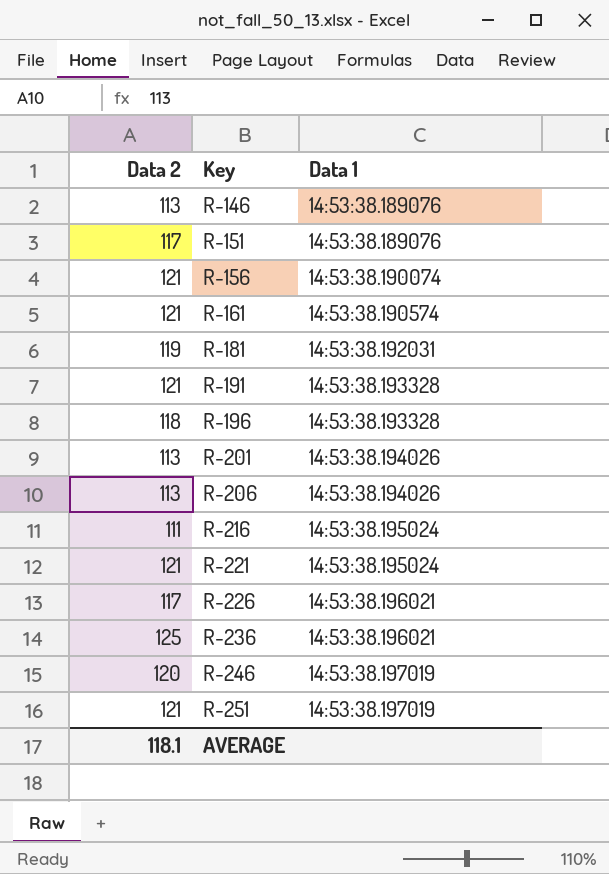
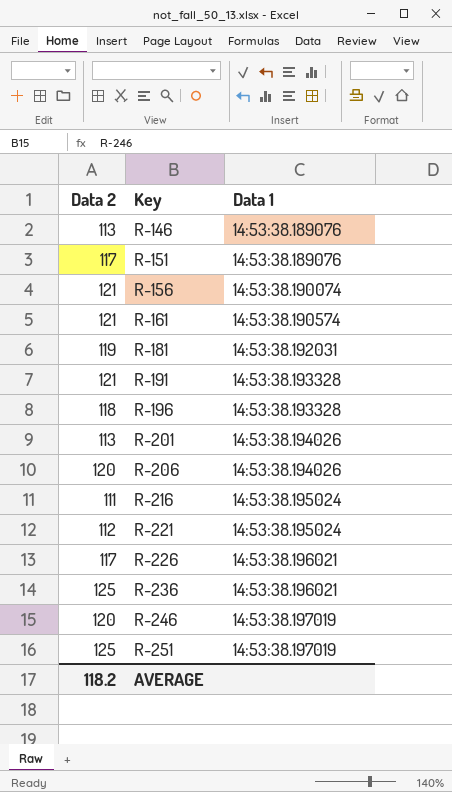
R-206 | Data 2: 113 -> 120
R-221 | Data 2: 121 -> 112
R-251 | Data 2: 121 -> 125
AVERAGE | Data 2: 118.1 -> 118.2

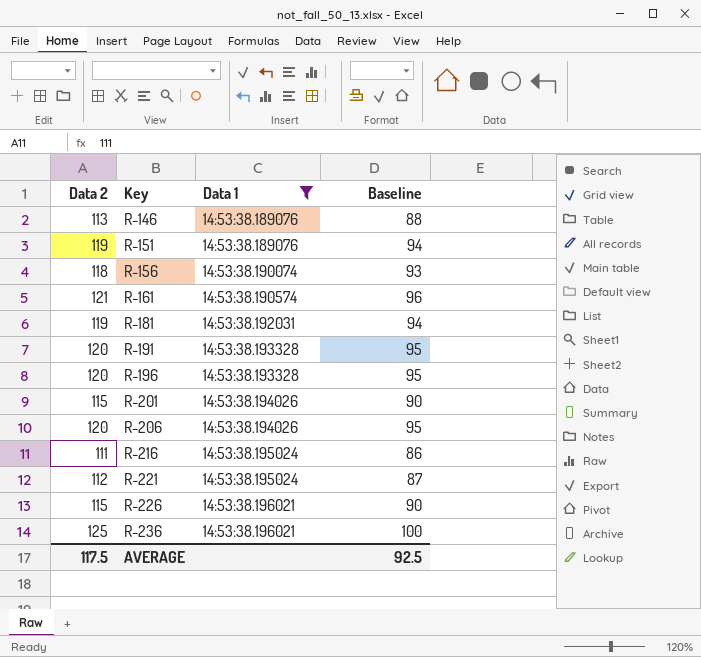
filter: none -> Data 1 != 14:53:38.197019
column Baseline | formula: none -> [Data 2] - 25
R-151 | Data 2: 117 -> 119
R-156 | Data 2: 121 -> 118
R-191 | Data 2: 121 -> 120
R-196 | Data 2: 118 -> 120
R-201 | Data 2: 113 -> 115
R-226 | Data 2: 117 -> 115
AVERAGE | Data 2: 118.2 -> 117.5

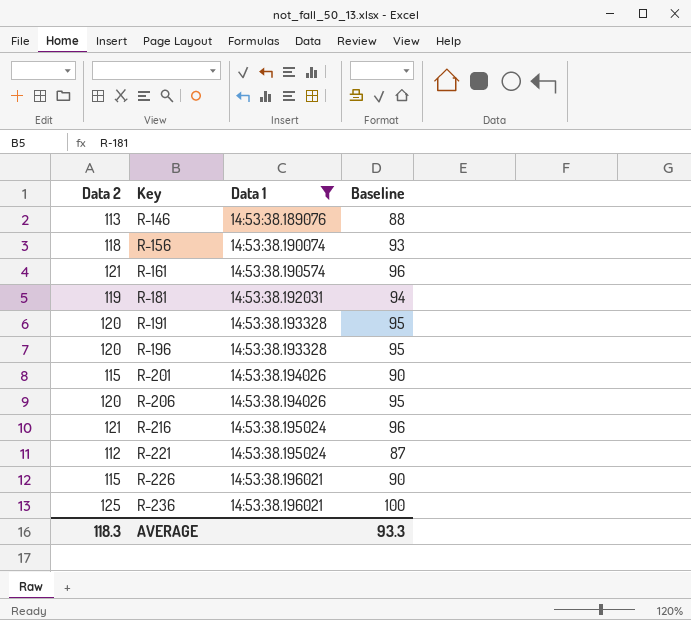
row R-151: 119 | 14:53:38.189076 | 94 -> none
R-216 | Data 2: 111 -> 121
R-216 | Baseline: 86 -> 96
AVERAGE | Data 2: 117.5 -> 118.3
AVERAGE | Baseline: 92.5 -> 93.3

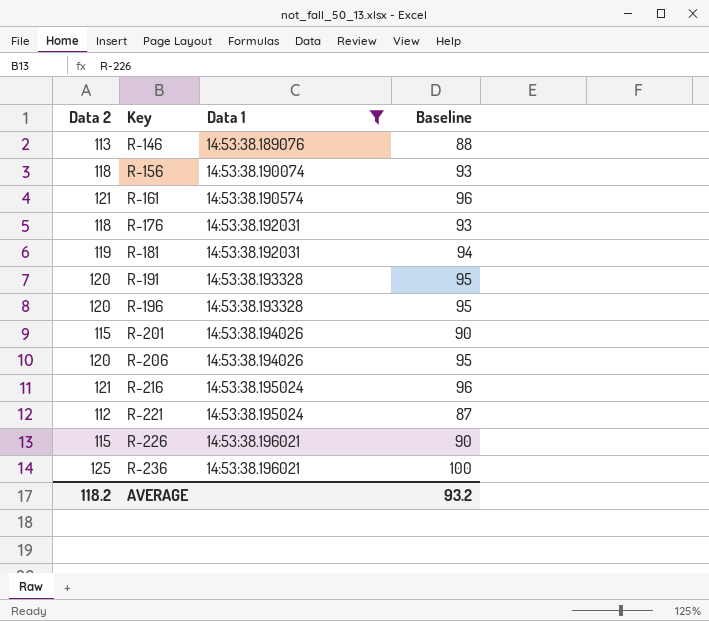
row R-176: none -> 118 | 14:53:38.192031 | 93
AVERAGE | Data 2: 118.3 -> 118.2
AVERAGE | Baseline: 93.3 -> 93.2

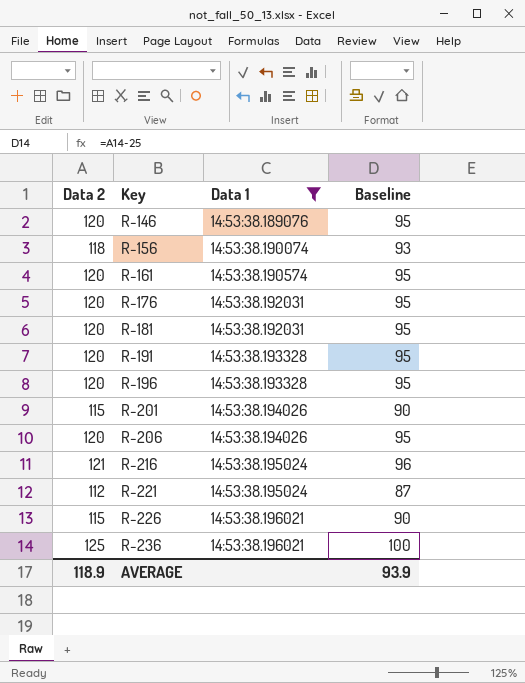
R-146 | Data 2: 113 -> 120
R-146 | Baseline: 88 -> 95
R-161 | Data 2: 121 -> 120
R-161 | Baseline: 96 -> 95
R-176 | Data 2: 118 -> 120
R-176 | Baseline: 93 -> 95
R-181 | Data 2: 119 -> 120
R-181 | Baseline: 94 -> 95
AVERAGE | Data 2: 118.2 -> 118.9
AVERAGE | Baseline: 93.2 -> 93.9

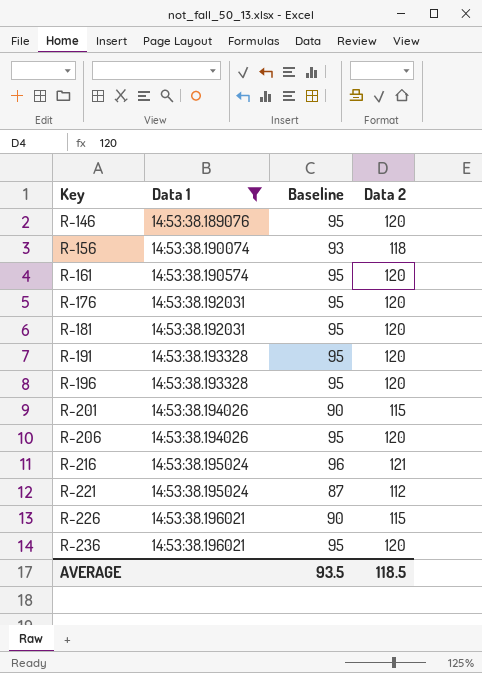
column Data 2 | position: 1 -> 4
R-236 | Baseline: 100 -> 95
R-236 | Data 2: 125 -> 120
AVERAGE | Baseline: 93.9 -> 93.5
AVERAGE | Data 2: 118.9 -> 118.5

